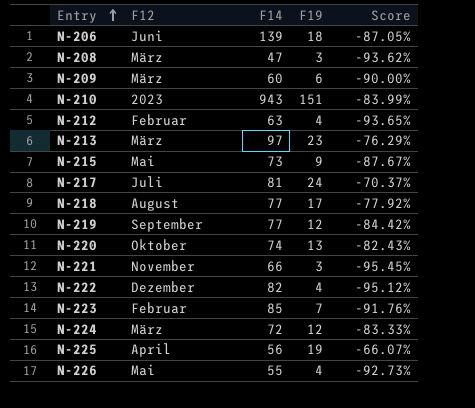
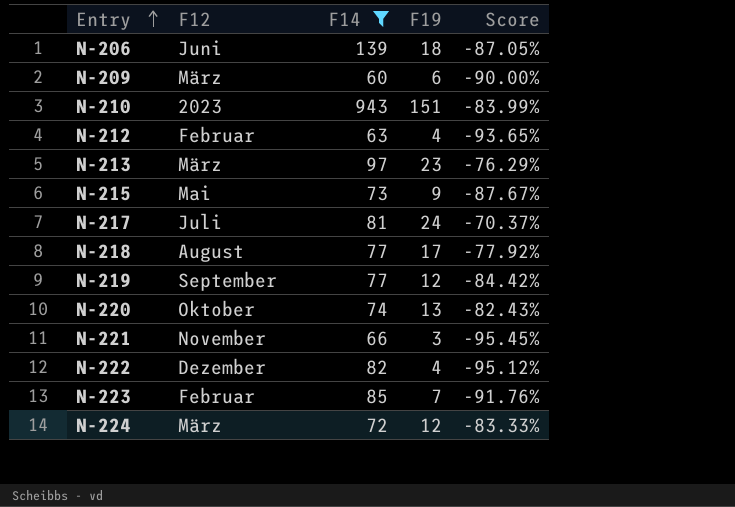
filter: none -> F14 >= 60

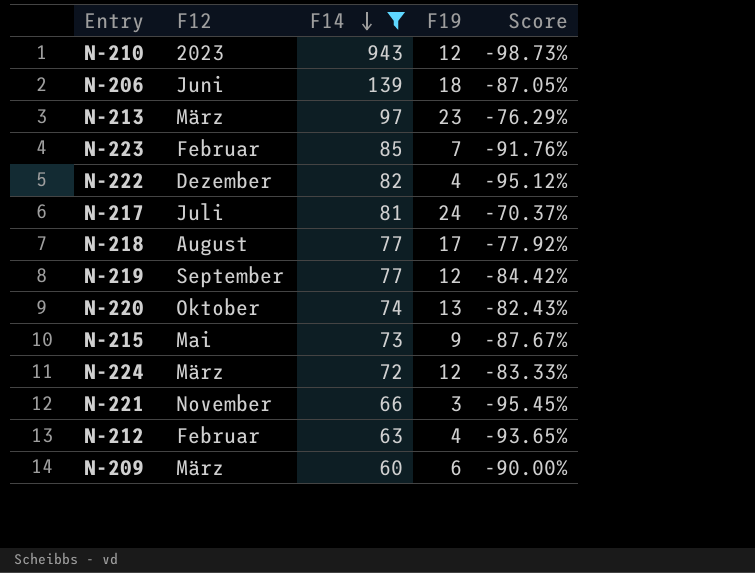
row order: Entry ascending -> F14 descending
N-210 | F19: 151 -> 12
N-210 | Score: -83.99% -> -98.73%

